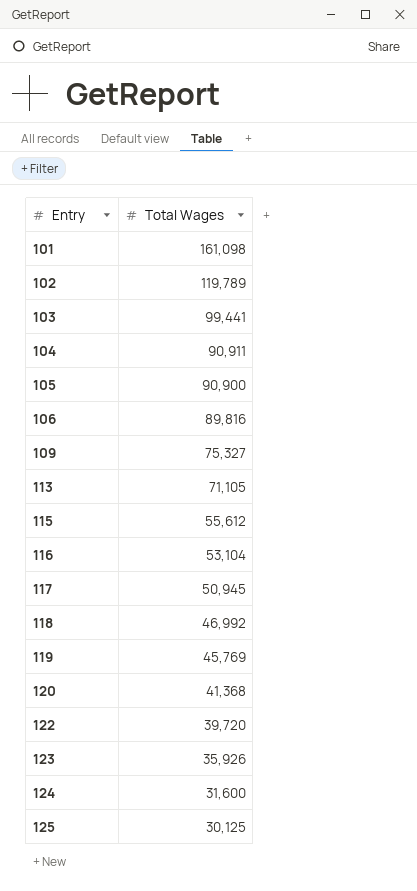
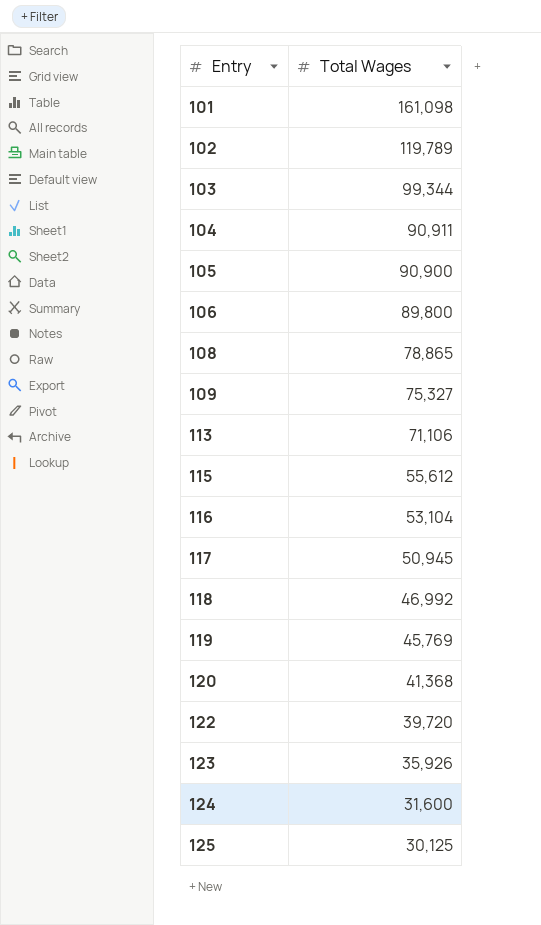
103 | Total Wages: 99,441 -> 99,344
106 | Total Wages: 89,816 -> 89,800
row 108: none -> 78,865
113 | Total Wages: 71,105 -> 71,106

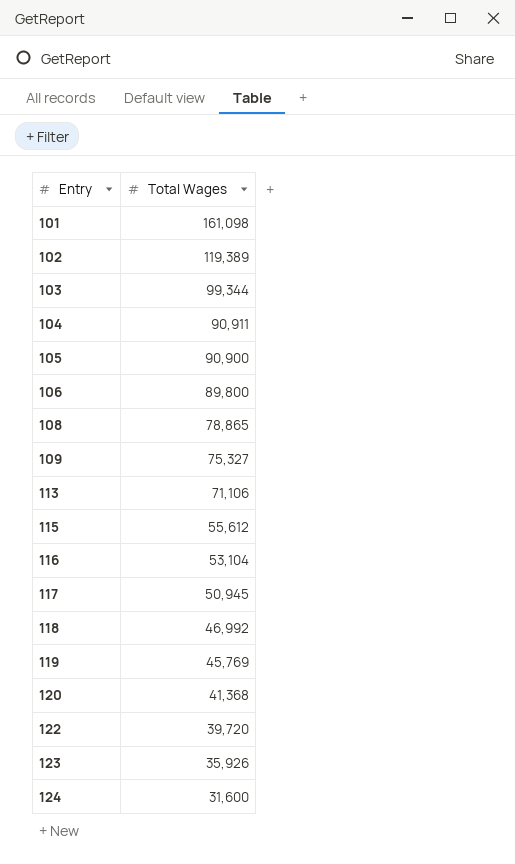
row 125: 30,125 -> none
102 | Total Wages: 119,789 -> 119,389

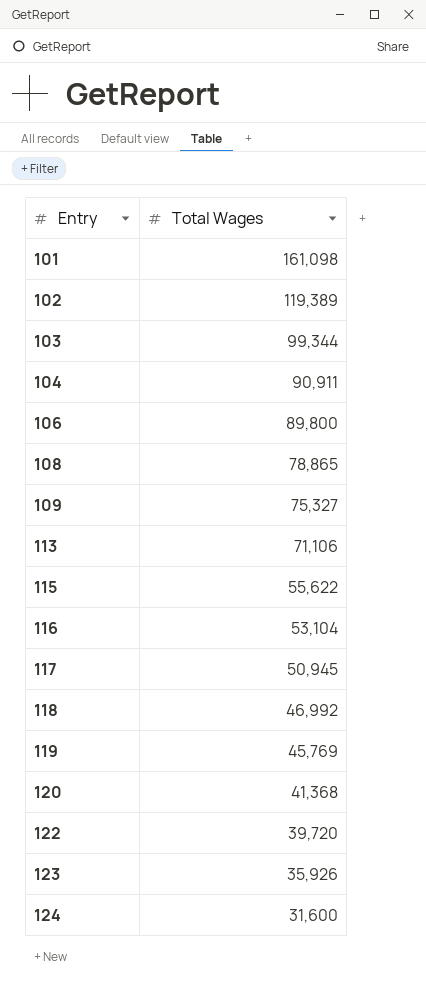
row 105: 90,900 -> none
115 | Total Wages: 55,612 -> 55,622

